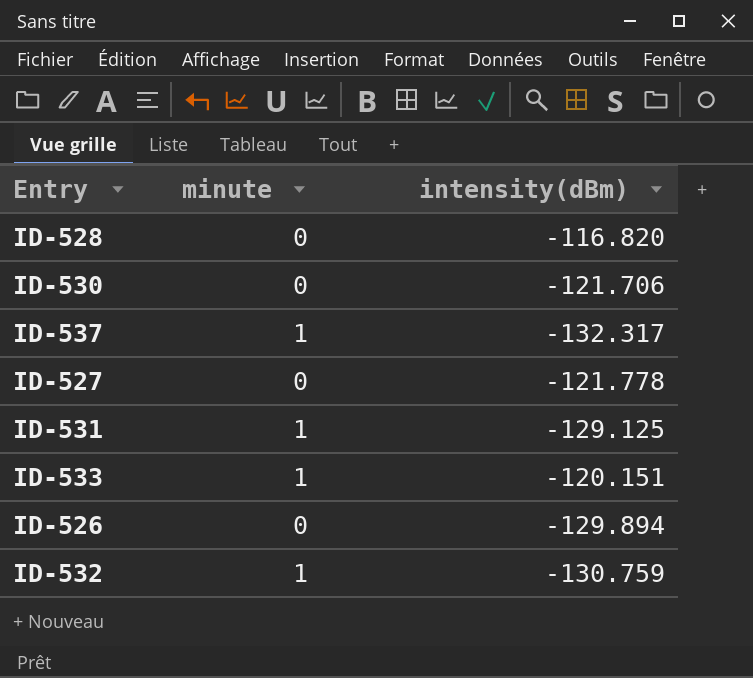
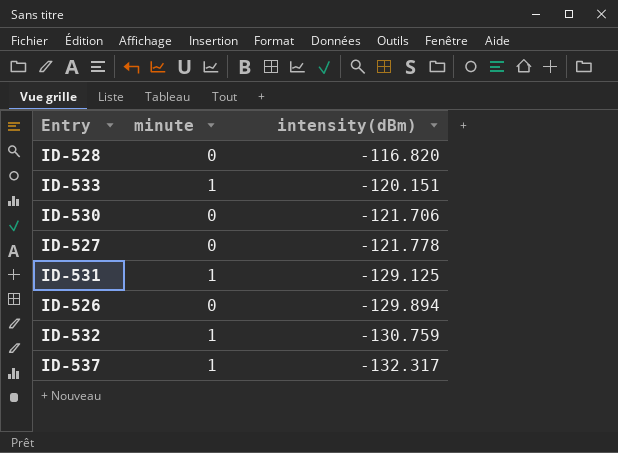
row order: none -> intensity(dBm) descending

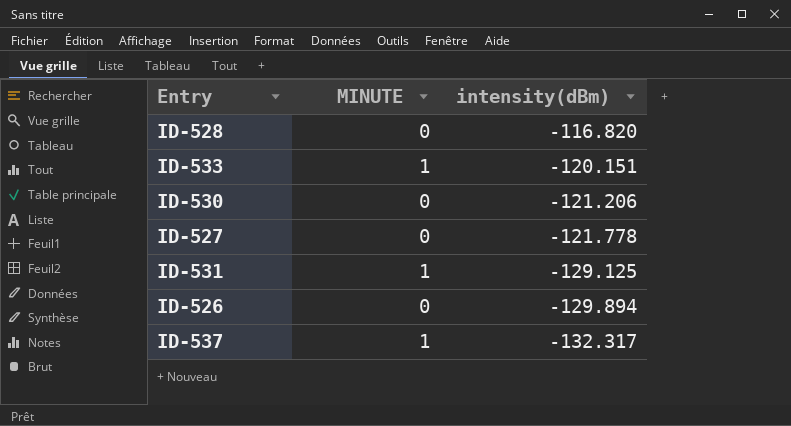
column name: minute -> MINUTE
row ID-532: 1 | -130.759 -> none
ID-530 | intensity(dBm): -121.706 -> -121.206

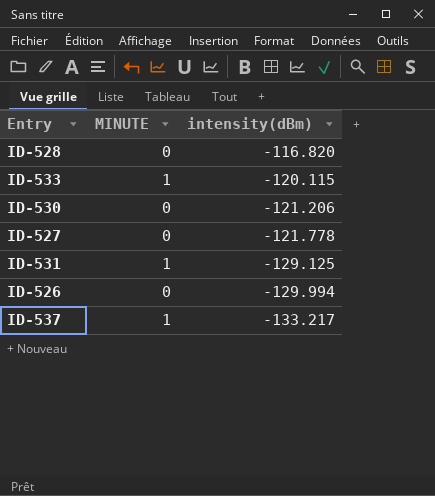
ID-533 | intensity(dBm): -120.151 -> -120.115
ID-526 | intensity(dBm): -129.894 -> -129.994
ID-537 | intensity(dBm): -132.317 -> -133.217

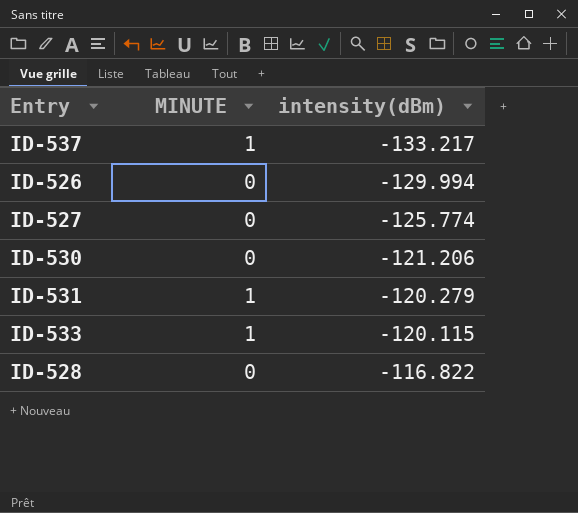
row order: intensity(dBm) descending -> intensity(dBm) ascending
ID-527 | intensity(dBm): -121.778 -> -125.774
ID-531 | intensity(dBm): -129.125 -> -120.279
ID-528 | intensity(dBm): -116.820 -> -116.822

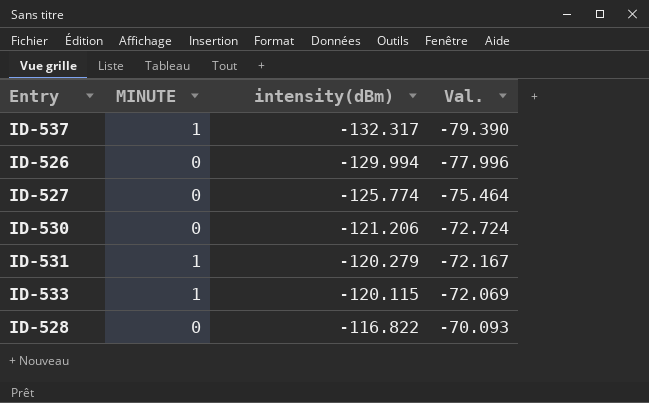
column Val. | formula: none -> [intensity(dBm)] * 0.6
ID-537 | intensity(dBm): -133.217 -> -132.317

